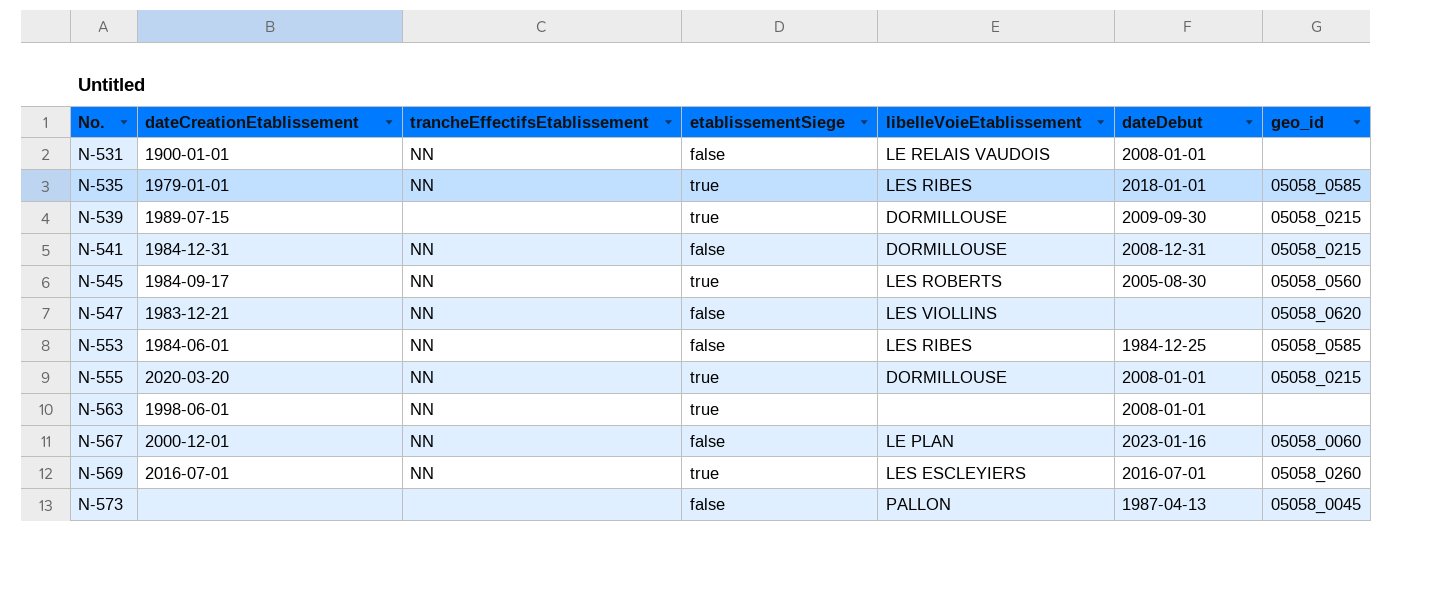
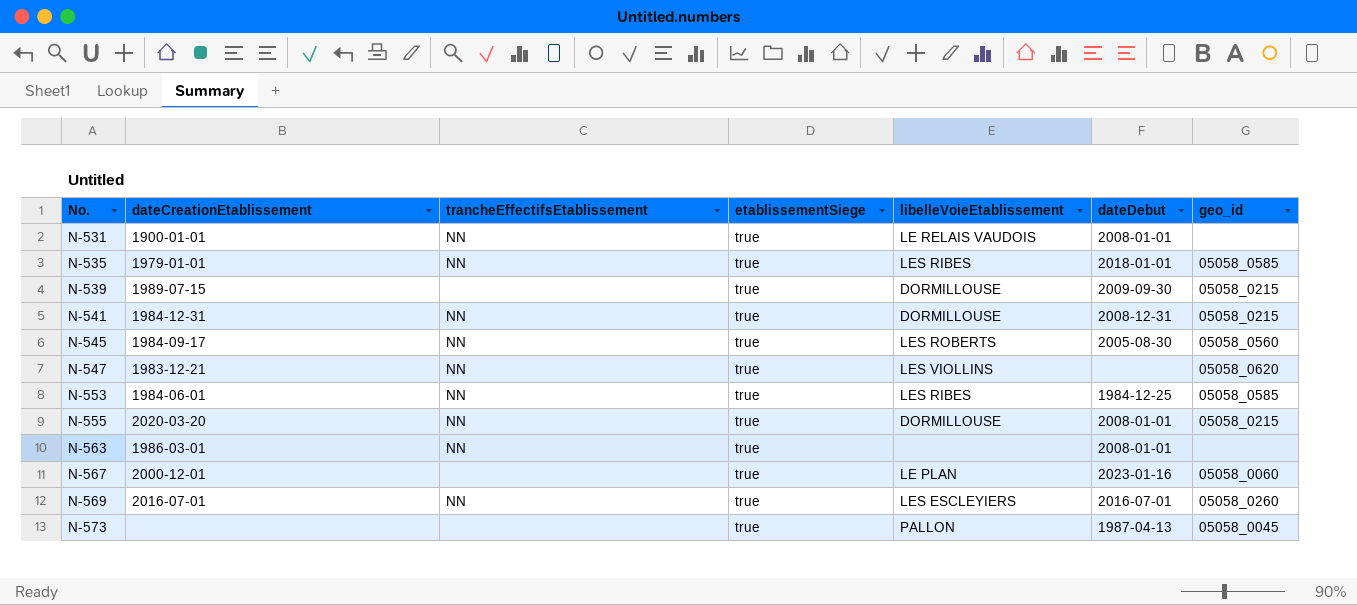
N-531 | etablissementSiege: false -> true
N-541 | etablissementSiege: false -> true
N-547 | etablissementSiege: false -> true
N-553 | etablissementSiege: false -> true
N-563 | dateCreationEtablissement: 1998-06-01 -> 1986-03-01
N-567 | trancheEffectifsEtablissement: NN -> none
N-567 | etablissementSiege: false -> true
N-573 | etablissementSiege: false -> true

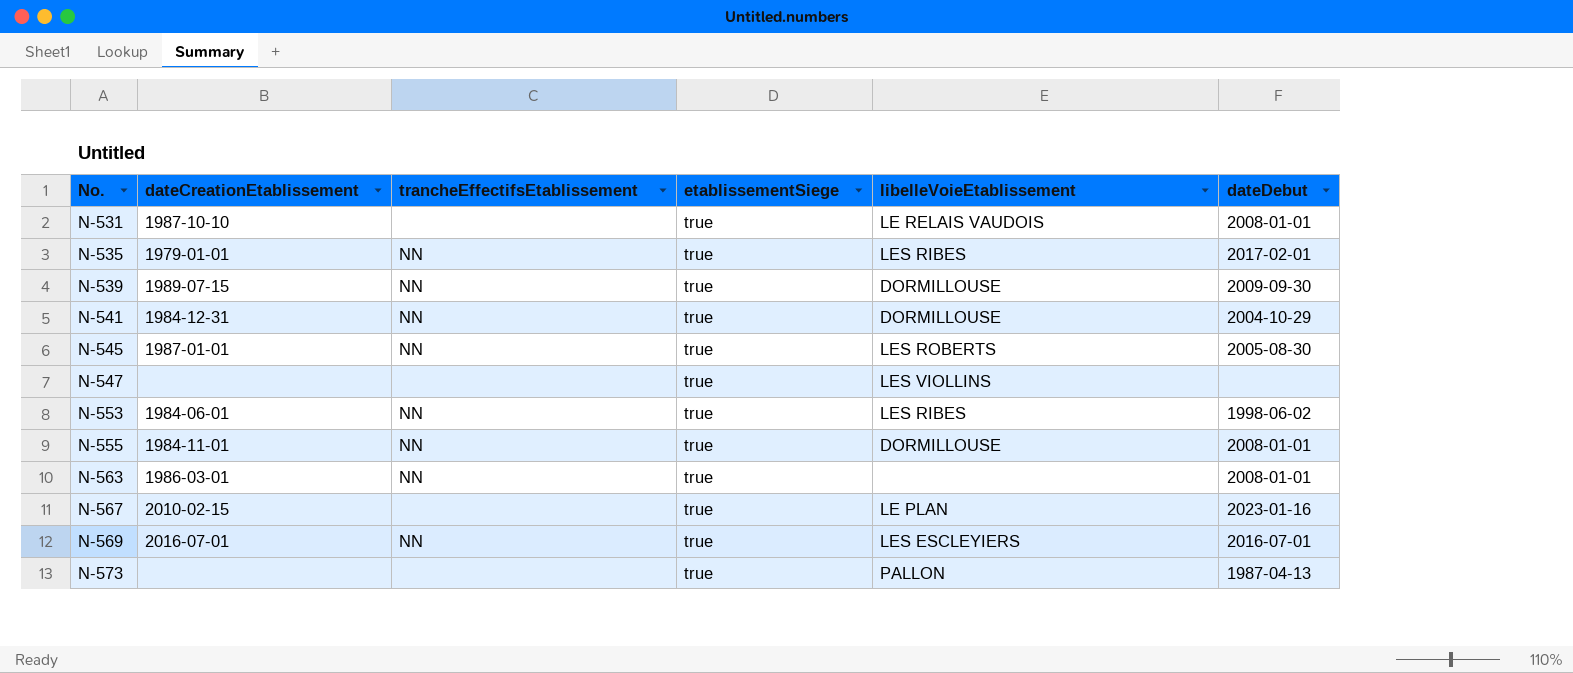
column geo_id | position: 7 -> none
N-531 | dateCreationEtablissement: 1900-01-01 -> 1987-10-10
N-531 | trancheEffectifsEtablissement: NN -> none
N-535 | dateDebut: 2018-01-01 -> 2017-02-01
N-539 | trancheEffectifsEtablissement: none -> NN
N-541 | dateDebut: 2008-12-31 -> 2004-10-29
N-545 | dateCreationEtablissement: 1984-09-17 -> 1987-01-01
N-547 | dateCreationEtablissement: 1983-12-21 -> none
N-547 | trancheEffectifsEtablissement: NN -> none
N-553 | dateDebut: 1984-12-25 -> 1998-06-02
N-555 | dateCreationEtablissement: 2020-03-20 -> 1984-11-01
N-567 | dateCreationEtablissement: 2000-12-01 -> 2010-02-15

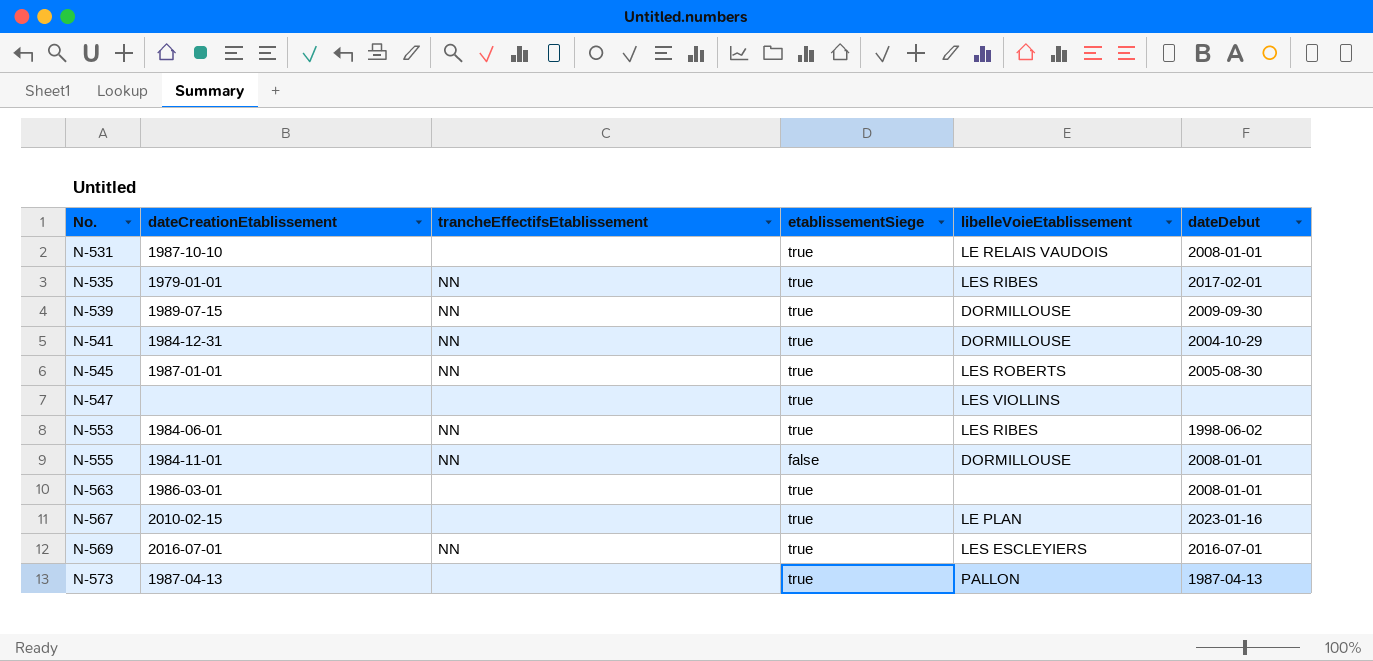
N-555 | etablissementSiege: true -> false
N-563 | trancheEffectifsEtablissement: NN -> none
N-573 | dateCreationEtablissement: none -> 1987-04-13

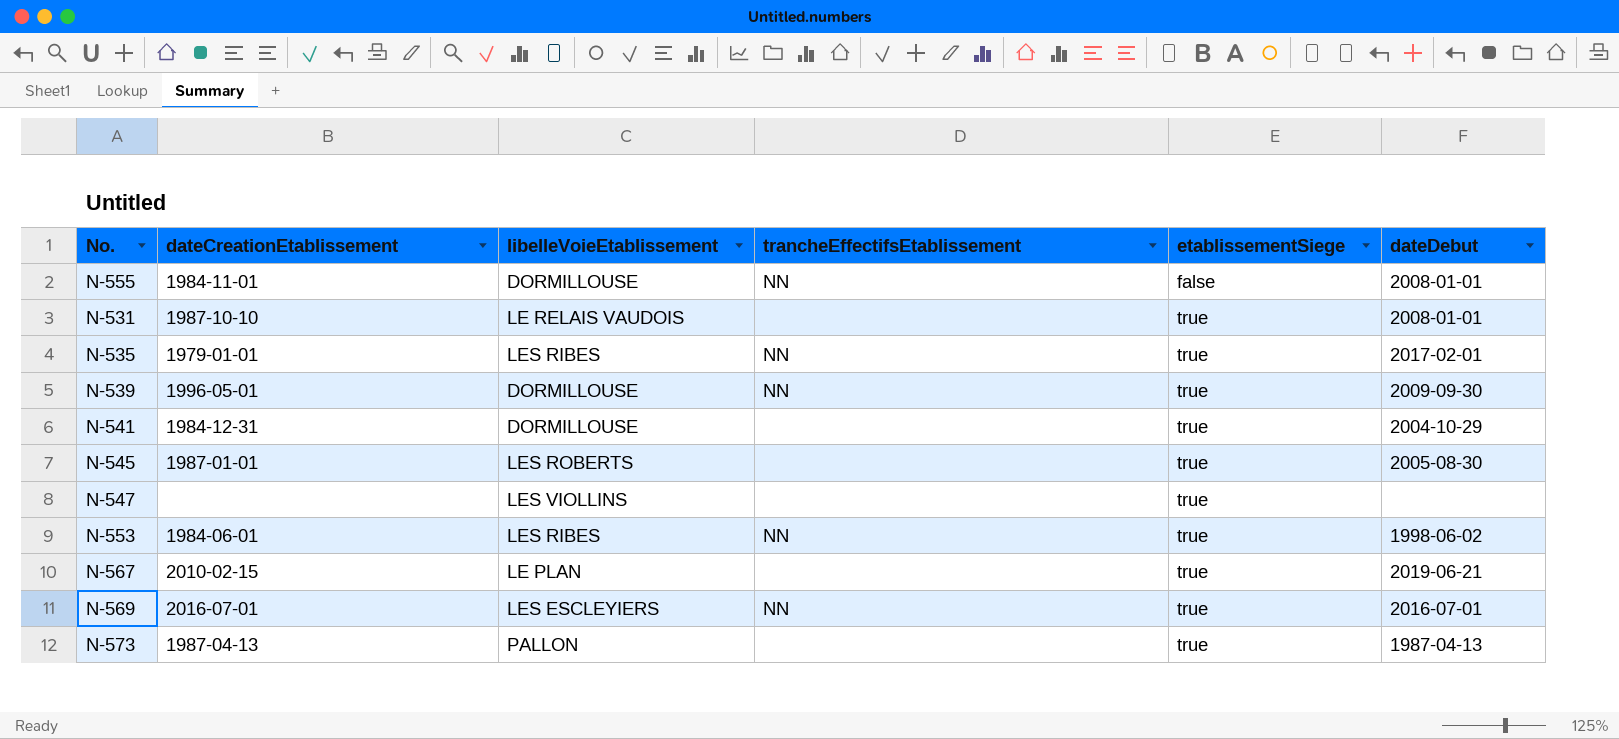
row order: No. ascending -> etablissementSiege ascending
column libelleVoieEtablissement | position: 5 -> 3
row N-563: 1986-03-01 | none | true | none | 2008-01-01 -> none
N-539 | dateCreationEtablissement: 1989-07-15 -> 1996-05-01
N-541 | trancheEffectifsEtablissement: NN -> none
N-545 | trancheEffectifsEtablissement: NN -> none
N-567 | dateDebut: 2023-01-16 -> 2019-06-21

